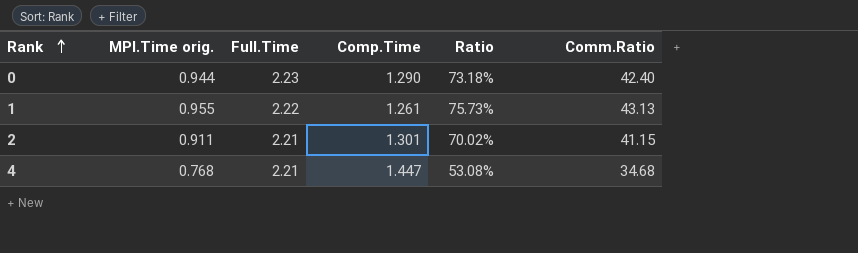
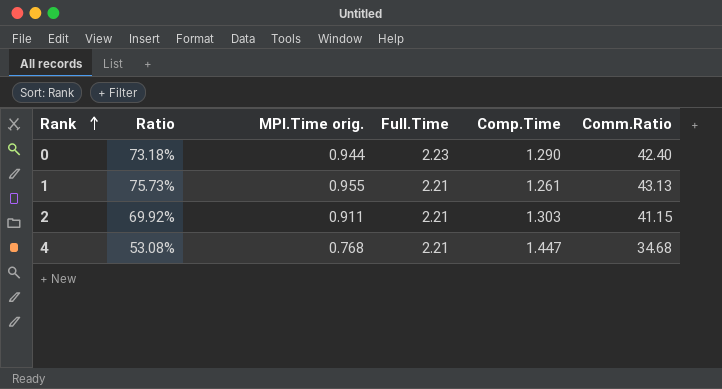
column Ratio | position: 5 -> 2
1 | Full.Time: 2.22 -> 2.21
2 | Ratio: 70.02% -> 69.92%
2 | Comp.Time: 1.301 -> 1.303

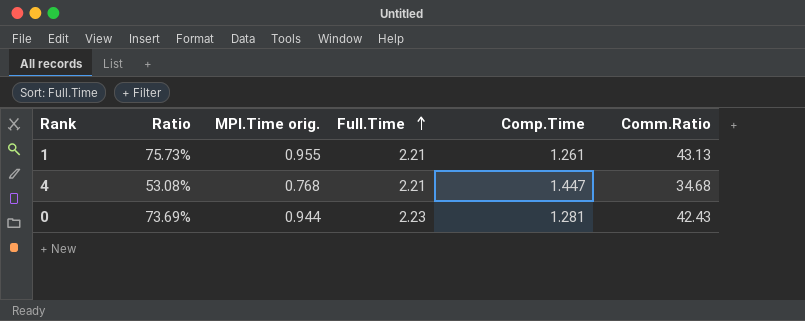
row order: Rank ascending -> Full.Time ascending
row 2: 69.92% | 0.911 | 2.21 | 1.303 | 41.15 -> none
0 | Ratio: 73.18% -> 73.69%
0 | Comp.Time: 1.290 -> 1.281
0 | Comm.Ratio: 42.40 -> 42.43

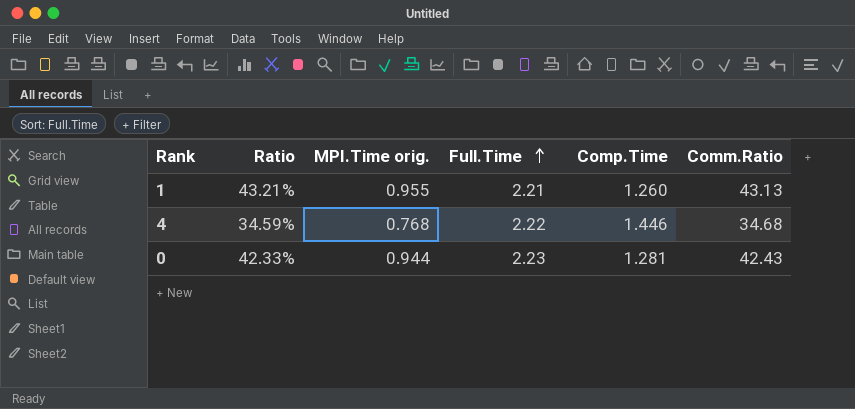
column Ratio | formula: [MPI.Time orig.] / [Comp.Time] -> [MPI.Time orig.] / [Full.Time]
1 | Comp.Time: 1.261 -> 1.260
4 | Full.Time: 2.21 -> 2.22
4 | Comp.Time: 1.447 -> 1.446

